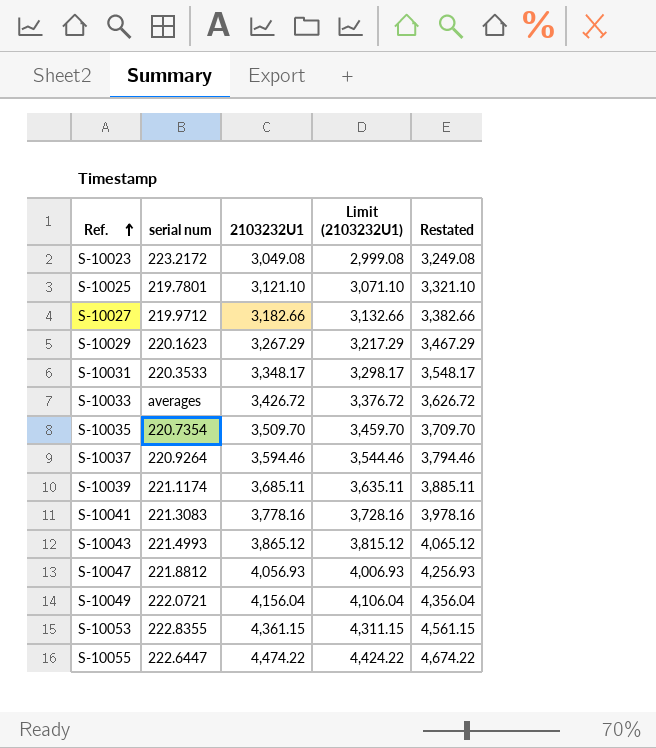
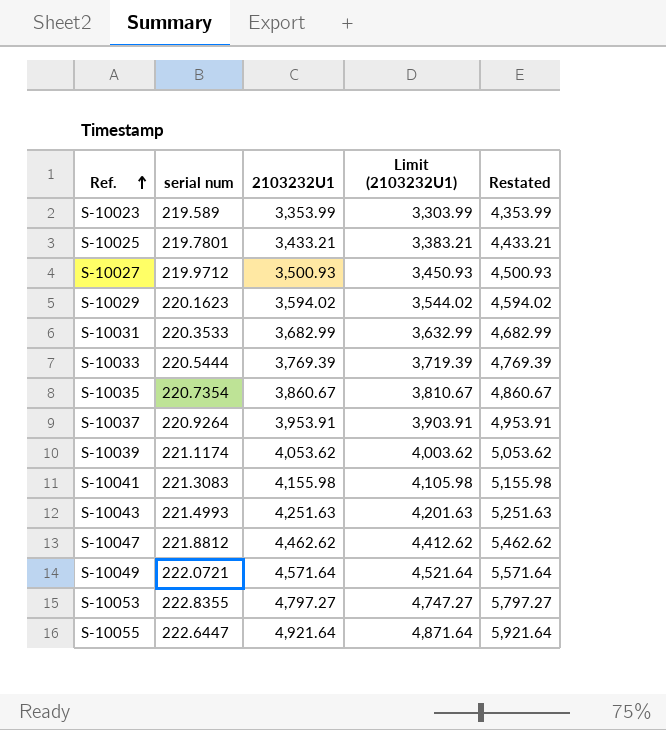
column Restated | formula: [2103232U1] + 200 -> [2103232U1] + 1000
S-10023 | serial num: 223.2172 -> 219.589
S-10023 | 2103232U1: 3,049.08 -> 3,353.99
S-10023 | Limit (2103232U1): 2,999.08 -> 3,303.99
S-10025 | 2103232U1: 3,121.10 -> 3,433.21
S-10025 | Limit (2103232U1): 3,071.10 -> 3,383.21
S-10027 | 2103232U1: 3,182.66 -> 3,500.93
S-10027 | Limit (2103232U1): 3,132.66 -> 3,450.93
S-10029 | 2103232U1: 3,267.29 -> 3,594.02
S-10029 | Limit (2103232U1): 3,217.29 -> 3,544.02
S-10031 | 2103232U1: 3,348.17 -> 3,682.99
S-10031 | Limit (2103232U1): 3,298.17 -> 3,632.99
S-10033 | serial num: averages -> 220.5444
S-10033 | 2103232U1: 3,426.72 -> 3,769.39
S-10033 | Limit (2103232U1): 3,376.72 -> 3,719.39
S-10035 | 2103232U1: 3,509.70 -> 3,860.67
S-10035 | Limit (2103232U1): 3,459.70 -> 3,810.67
S-10037 | 2103232U1: 3,594.46 -> 3,953.91
S-10037 | Limit (2103232U1): 3,544.46 -> 3,903.91
S-10039 | 2103232U1: 3,685.11 -> 4,053.62
S-10039 | Limit (2103232U1): 3,635.11 -> 4,003.62
S-10041 | 2103232U1: 3,778.16 -> 4,155.98
S-10041 | Limit (2103232U1): 3,728.16 -> 4,105.98
S-10043 | 2103232U1: 3,865.12 -> 4,251.63
S-10043 | Limit (2103232U1): 3,815.12 -> 4,201.63
S-10047 | 2103232U1: 4,056.93 -> 4,462.62
S-10047 | Limit (2103232U1): 4,006.93 -> 4,412.62
S-10049 | 2103232U1: 4,156.04 -> 4,571.64
S-10049 | Limit (2103232U1): 4,106.04 -> 4,521.64
S-10053 | 2103232U1: 4,361.15 -> 4,797.27
S-10053 | Limit (2103232U1): 4,311.15 -> 4,747.27
S-10055 | 2103232U1: 4,474.22 -> 4,921.64
S-10055 | Limit (2103232U1): 4,424.22 -> 4,871.64

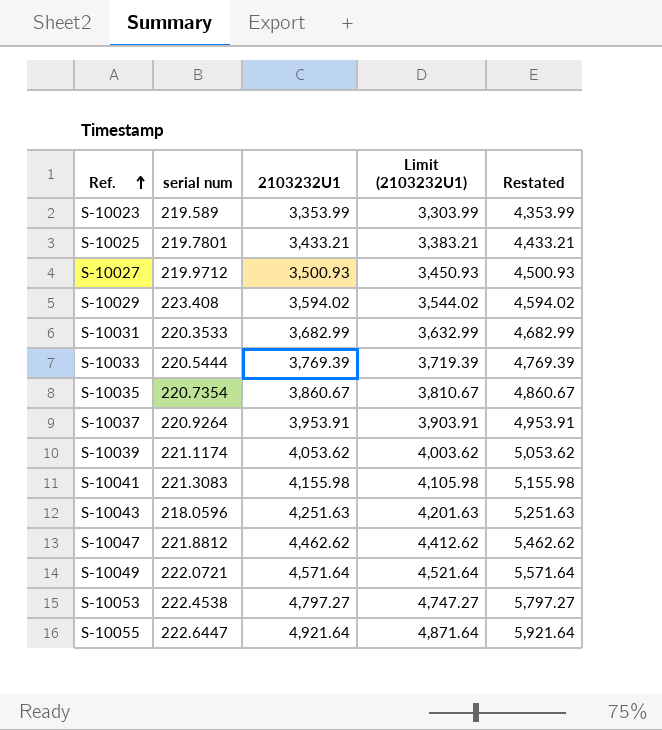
S-10029 | serial num: 220.1623 -> 223.408
S-10043 | serial num: 221.4993 -> 218.0596
S-10053 | serial num: 222.8355 -> 222.4538

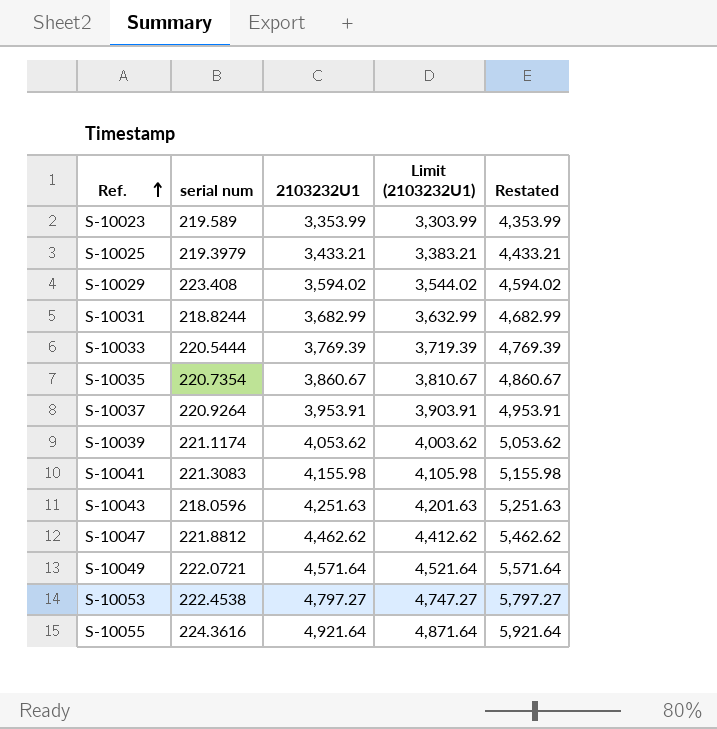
row S-10027: 219.9712 | 3,500.93 | 3,450.93 | 4,500.93 -> none
S-10025 | serial num: 219.7801 -> 219.3979
S-10031 | serial num: 220.3533 -> 218.8244
S-10055 | serial num: 222.6447 -> 224.3616

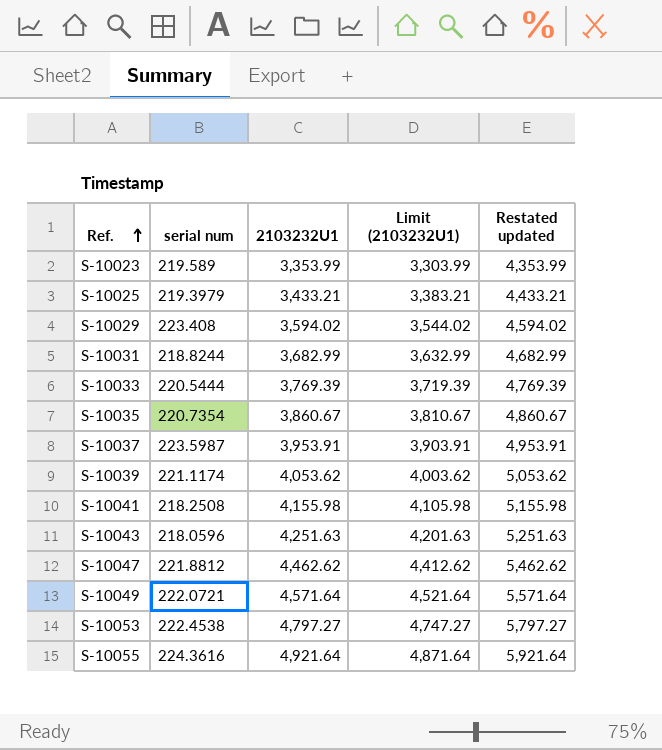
column name: Restated -> Restated updated
S-10037 | serial num: 220.9264 -> 223.5987
S-10041 | serial num: 221.3083 -> 218.2508

